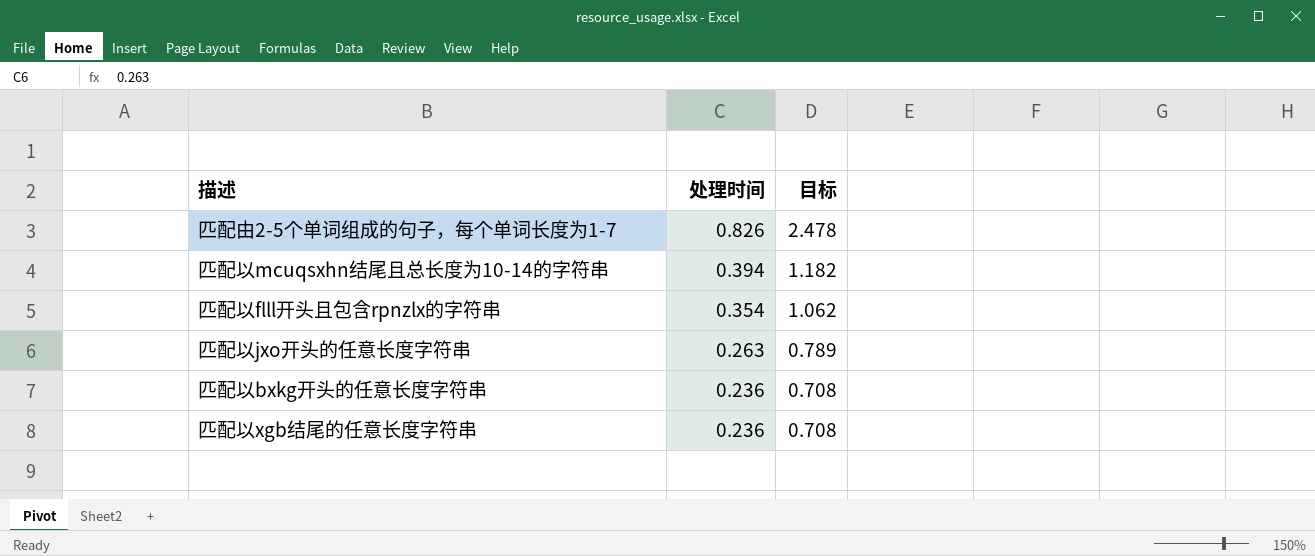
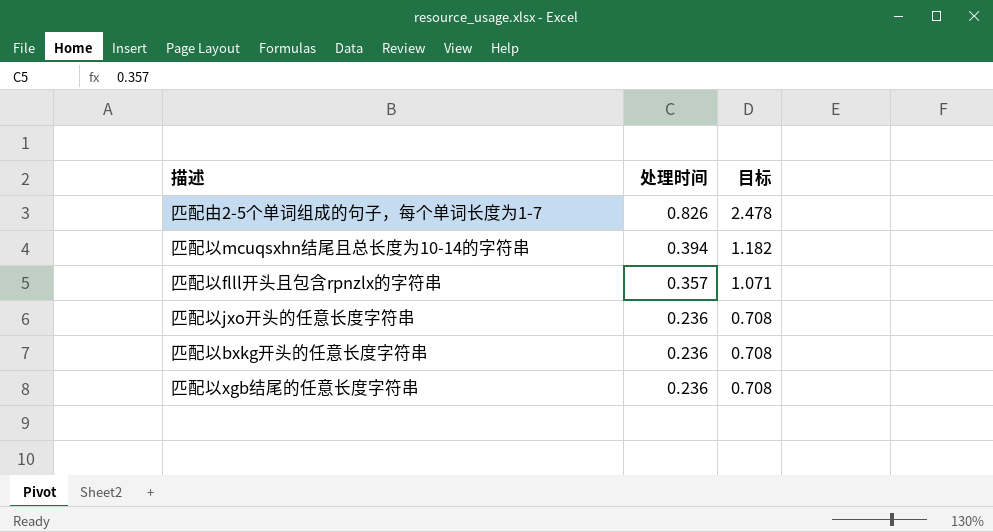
匹配以flll开头且包含rpnzlx的字符串 | 处理时间: 0.354 -> 0.357
匹配以flll开头且包含rpnzlx的字符串 | 目标: 1.062 -> 1.071
匹配以jxo开头的任意长度字符串 | 处理时间: 0.263 -> 0.236
匹配以jxo开头的任意长度字符串 | 目标: 0.789 -> 0.708

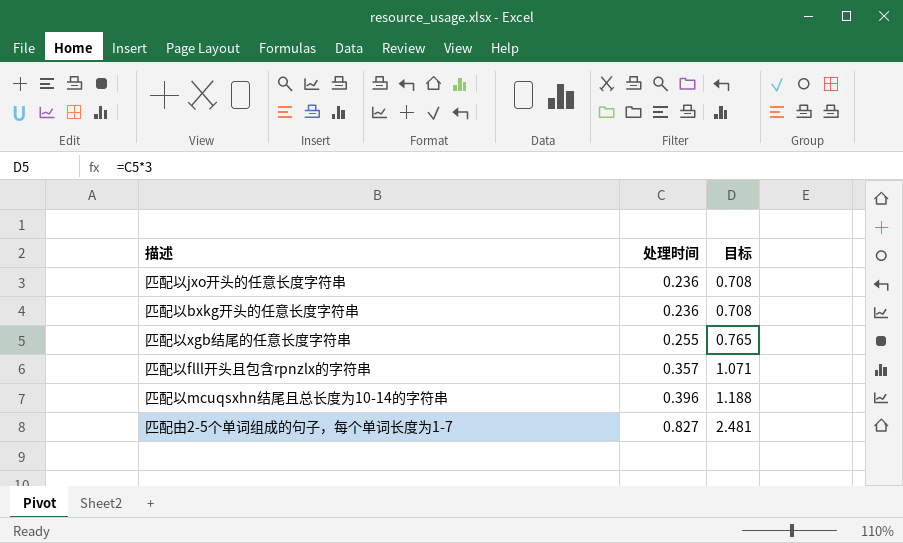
row order: 处理时间 descending -> 处理时间 ascending
匹配以xgb结尾的任意长度字符串 | 处理时间: 0.236 -> 0.255
匹配以xgb结尾的任意长度字符串 | 目标: 0.708 -> 0.765
匹配以mcuqsxhn结尾且总长度为10-14的字符串 | 处理时间: 0.394 -> 0.396
匹配以mcuqsxhn结尾且总长度为10-14的字符串 | 目标: 1.182 -> 1.188
匹配由2-5个单词组成的句子，每个单词长度为1-7 | 处理时间: 0.826 -> 0.827
匹配由2-5个单词组成的句子，每个单词长度为1-7 | 目标: 2.478 -> 2.481

